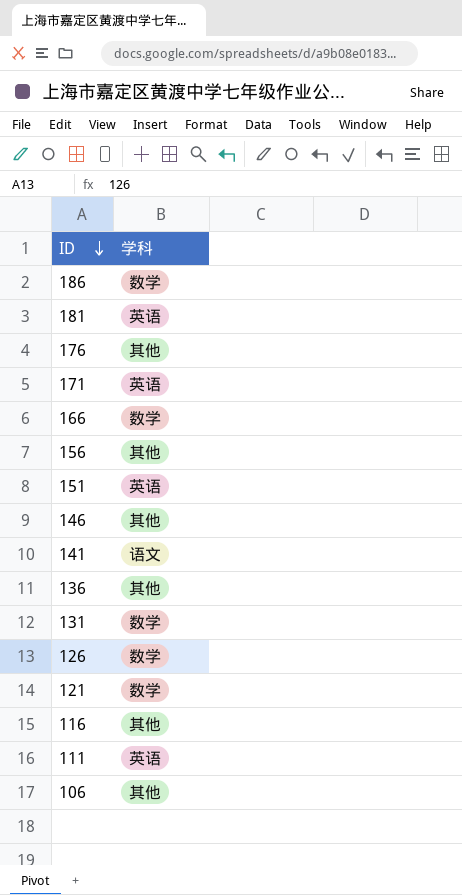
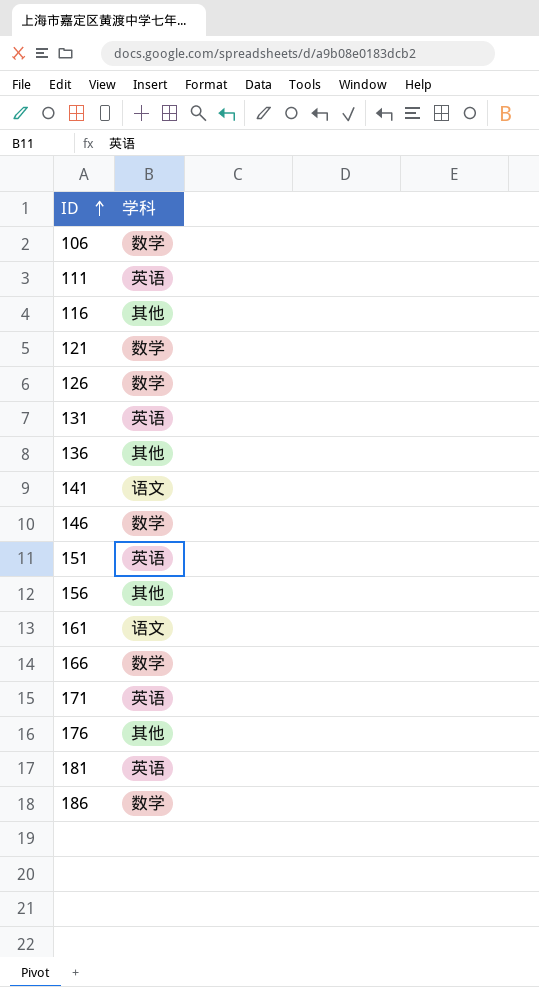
row order: ID descending -> ID ascending
106 | 学科: 其他 -> 数学
131 | 学科: 数学 -> 英语
146 | 学科: 其他 -> 数学
row 161: none -> 语文

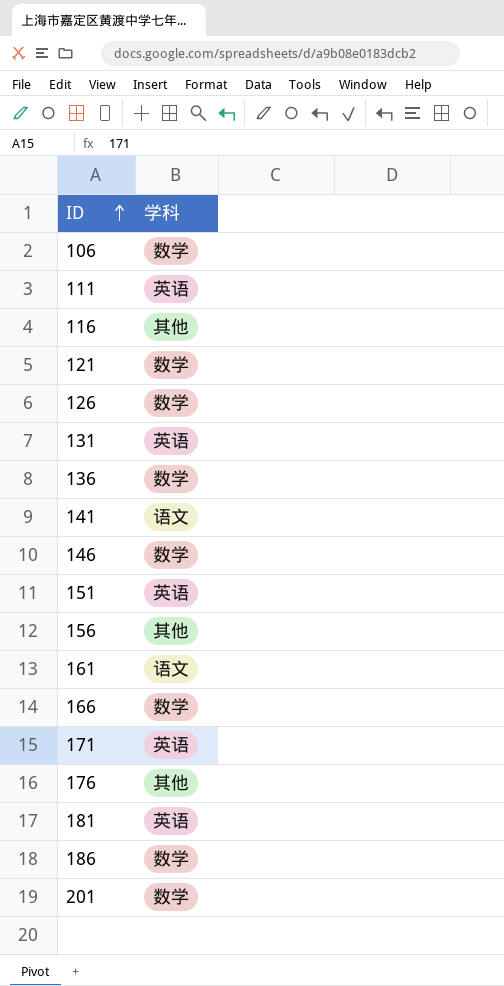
136 | 学科: 其他 -> 数学
row 201: none -> 数学

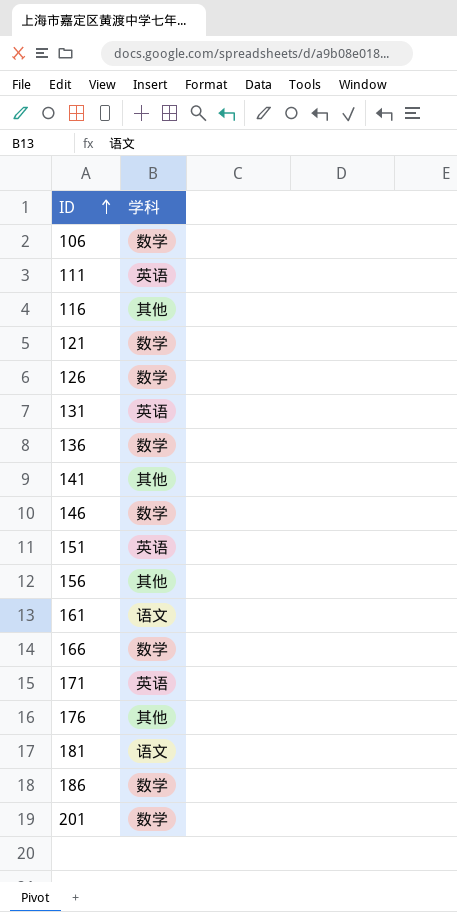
141 | 学科: 语文 -> 其他
181 | 学科: 英语 -> 语文

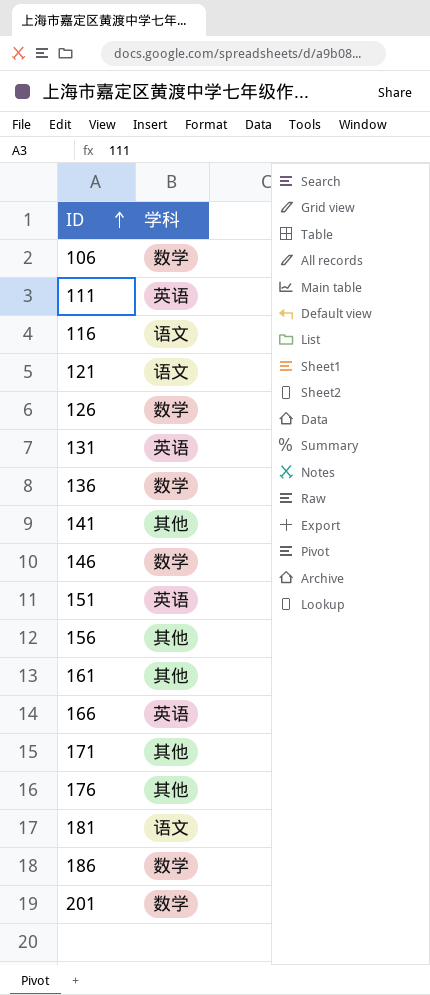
116 | 学科: 其他 -> 语文
121 | 学科: 数学 -> 语文
161 | 学科: 语文 -> 其他
166 | 学科: 数学 -> 英语
171 | 学科: 英语 -> 其他

